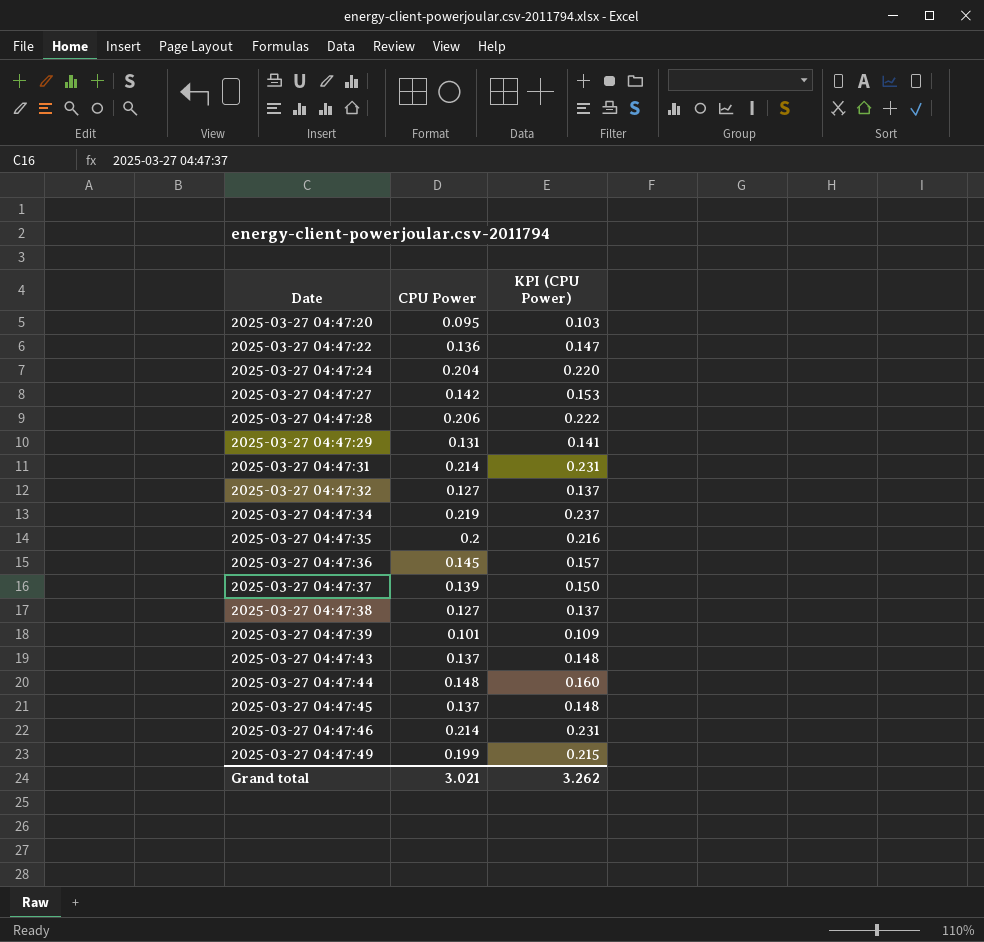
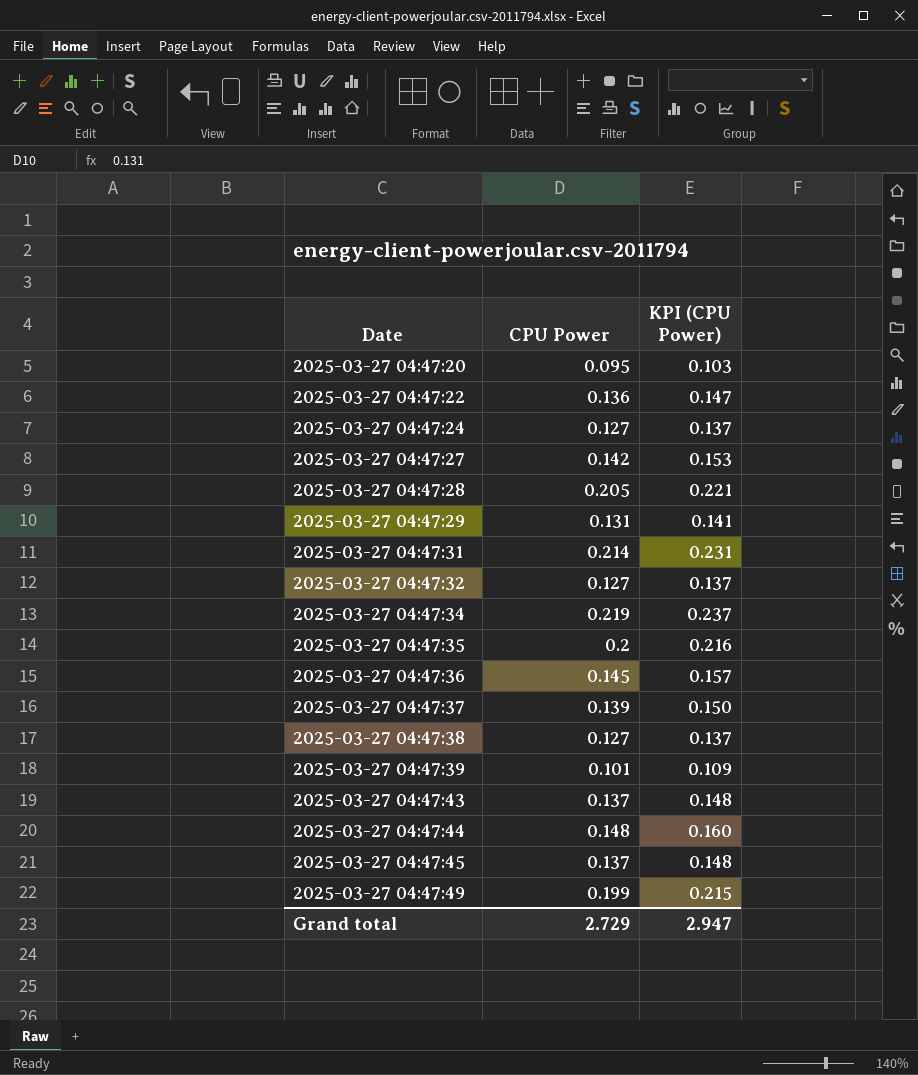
row 2025-03-27 04:47:46: 0.214 | 0.231 -> none
2025-03-27 04:47:24 | CPU Power: 0.204 -> 0.127
2025-03-27 04:47:24 | KPI (CPU Power): 0.220 -> 0.137
2025-03-27 04:47:28 | CPU Power: 0.206 -> 0.205
2025-03-27 04:47:28 | KPI (CPU Power): 0.222 -> 0.221
Grand total | CPU Power: 3.021 -> 2.729
Grand total | KPI (CPU Power): 3.262 -> 2.947

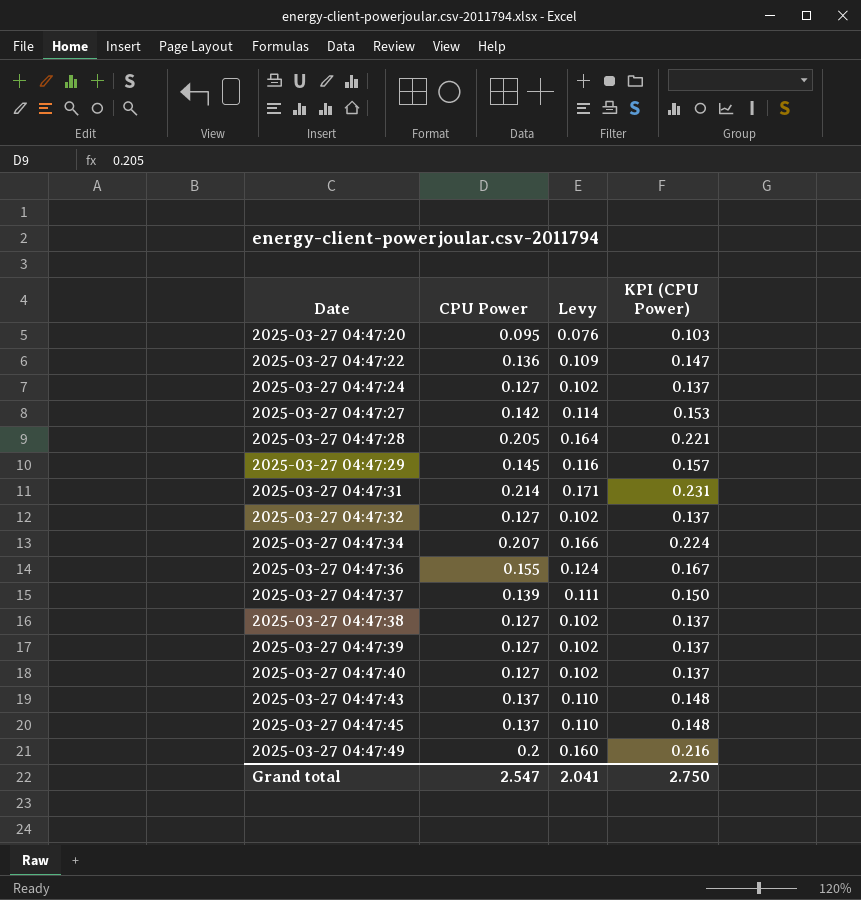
column Levy | formula: none -> [CPU Power] * 0.8
row 2025-03-27 04:47:35: 0.2 | 0.216 -> none
row 2025-03-27 04:47:44: 0.148 | 0.160 -> none
2025-03-27 04:47:29 | CPU Power: 0.131 -> 0.145
2025-03-27 04:47:29 | KPI (CPU Power): 0.141 -> 0.157
2025-03-27 04:47:34 | CPU Power: 0.219 -> 0.207
2025-03-27 04:47:34 | KPI (CPU Power): 0.237 -> 0.224
2025-03-27 04:47:36 | CPU Power: 0.145 -> 0.155
2025-03-27 04:47:36 | KPI (CPU Power): 0.157 -> 0.167
2025-03-27 04:47:39 | CPU Power: 0.101 -> 0.127
2025-03-27 04:47:39 | KPI (CPU Power): 0.109 -> 0.137
row 2025-03-27 04:47:40: none -> 0.127 | 0.102 | 0.137
2025-03-27 04:47:49 | CPU Power: 0.199 -> 0.2
2025-03-27 04:47:49 | KPI (CPU Power): 0.215 -> 0.216
Grand total | CPU Power: 2.729 -> 2.547
Grand total | KPI (CPU Power): 2.947 -> 2.750

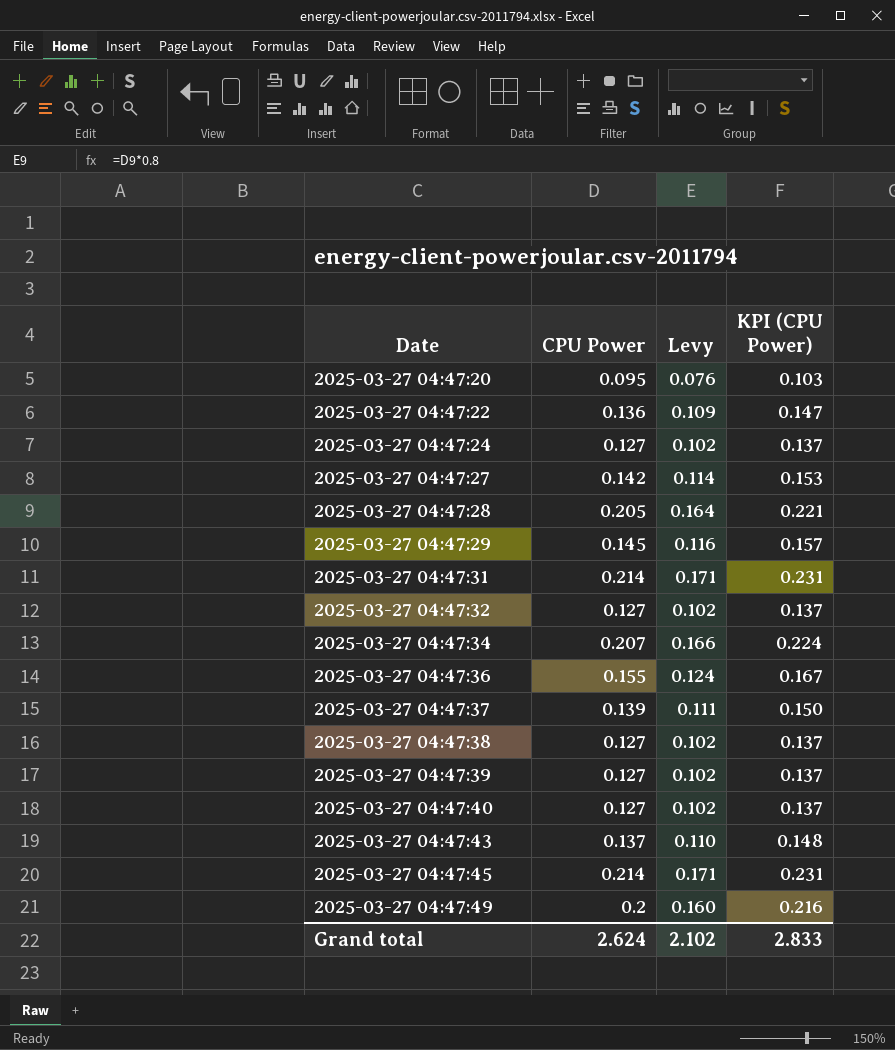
2025-03-27 04:47:45 | CPU Power: 0.137 -> 0.214
2025-03-27 04:47:45 | Levy: 0.110 -> 0.171
2025-03-27 04:47:45 | KPI (CPU Power): 0.148 -> 0.231
Grand total | CPU Power: 2.547 -> 2.624
Grand total | Levy: 2.041 -> 2.102
Grand total | KPI (CPU Power): 2.750 -> 2.833

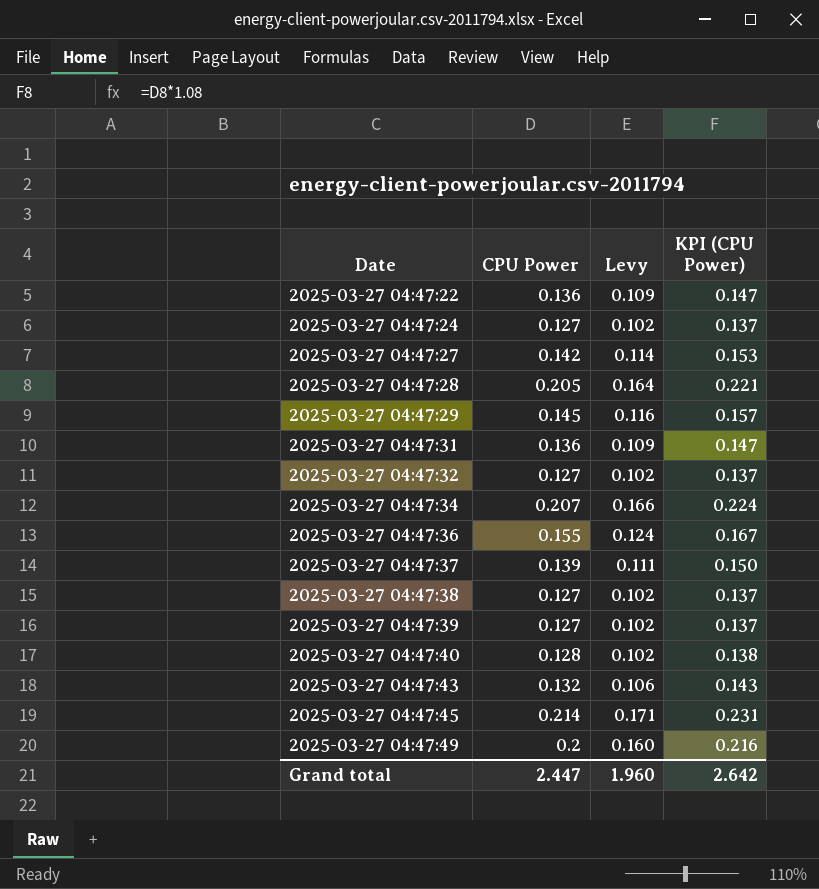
row 2025-03-27 04:47:20: 0.095 | 0.076 | 0.103 -> none
2025-03-27 04:47:31 | CPU Power: 0.214 -> 0.136
2025-03-27 04:47:31 | Levy: 0.171 -> 0.109
2025-03-27 04:47:31 | KPI (CPU Power): 0.231 -> 0.147
2025-03-27 04:47:40 | CPU Power: 0.127 -> 0.128
2025-03-27 04:47:40 | KPI (CPU Power): 0.137 -> 0.138
2025-03-27 04:47:43 | CPU Power: 0.137 -> 0.132
2025-03-27 04:47:43 | Levy: 0.110 -> 0.106
2025-03-27 04:47:43 | KPI (CPU Power): 0.148 -> 0.143
Grand total | CPU Power: 2.624 -> 2.447
Grand total | Levy: 2.102 -> 1.960
Grand total | KPI (CPU Power): 2.833 -> 2.642

